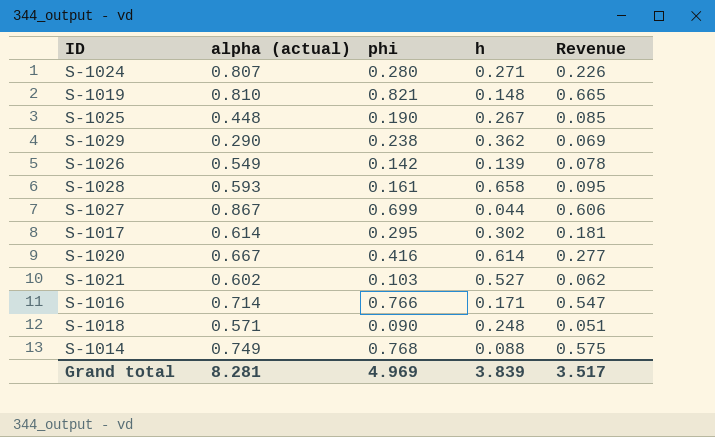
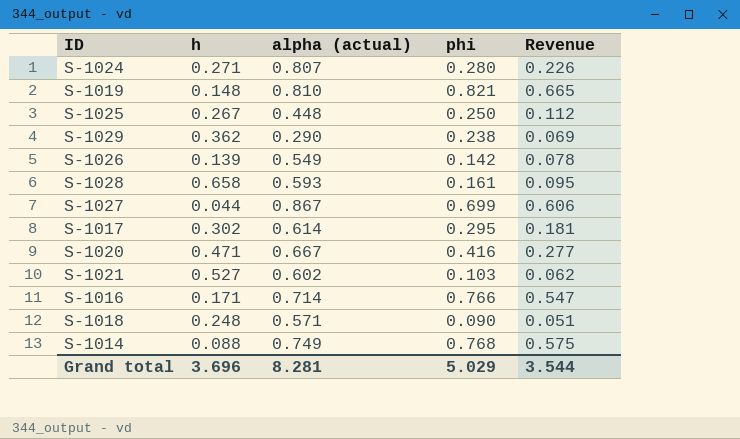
column h | position: 4 -> 2
S-1025 | phi: 0.190 -> 0.250
S-1025 | Revenue: 0.085 -> 0.112
S-1020 | h: 0.614 -> 0.471
Grand total | h: 3.839 -> 3.696
Grand total | phi: 4.969 -> 5.029
Grand total | Revenue: 3.517 -> 3.544

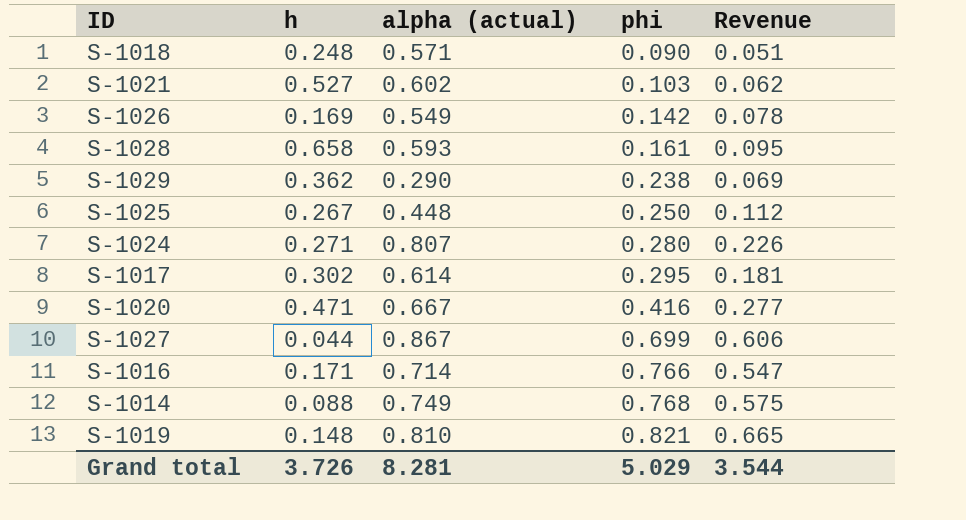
row order: none -> phi ascending
S-1026 | h: 0.139 -> 0.169
Grand total | h: 3.696 -> 3.726

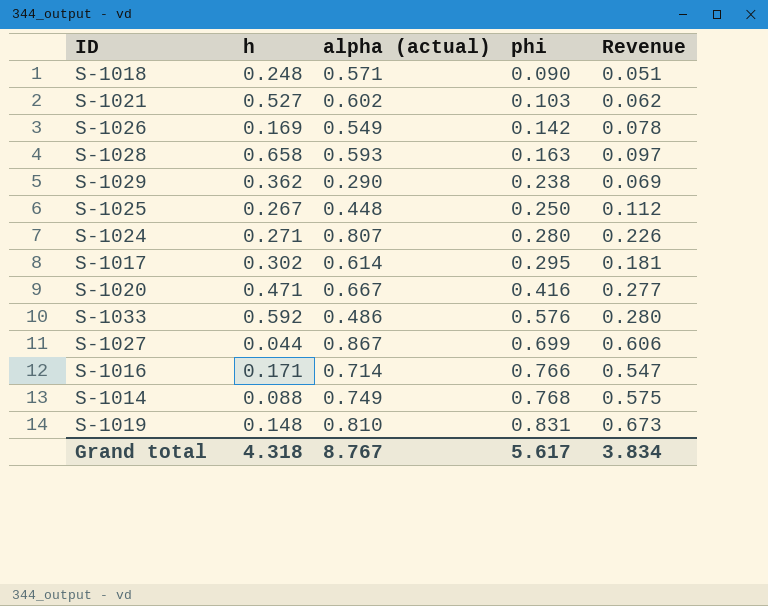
S-1028 | phi: 0.161 -> 0.163
S-1028 | Revenue: 0.095 -> 0.097
row S-1033: none -> 0.592 | 0.486 | 0.576 | 0.280
S-1019 | phi: 0.821 -> 0.831
S-1019 | Revenue: 0.665 -> 0.673
Grand total | h: 3.726 -> 4.318
Grand total | alpha (actual): 8.281 -> 8.767
Grand total | phi: 5.029 -> 5.617
Grand total | Revenue: 3.544 -> 3.834

